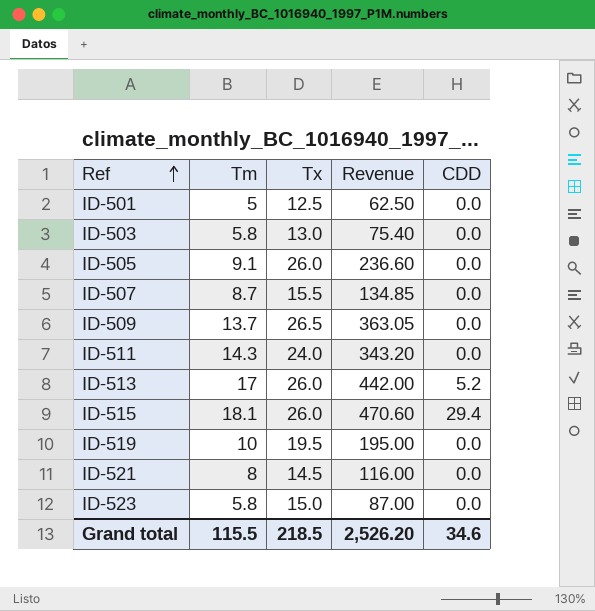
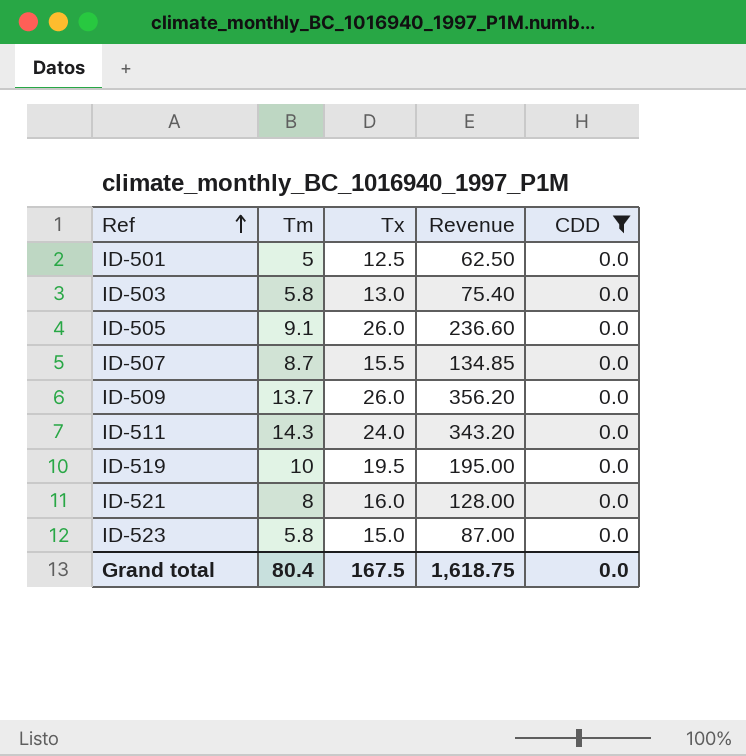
filter: none -> CDD = 0.0
ID-509 | Tx: 26.5 -> 26.0
ID-509 | Revenue: 363.05 -> 356.20
ID-521 | Tx: 14.5 -> 16.0
ID-521 | Revenue: 116.00 -> 128.00
Grand total | Tm: 115.5 -> 80.4
Grand total | Tx: 218.5 -> 167.5
Grand total | Revenue: 2,526.20 -> 1,618.75
Grand total | CDD: 34.6 -> 0.0

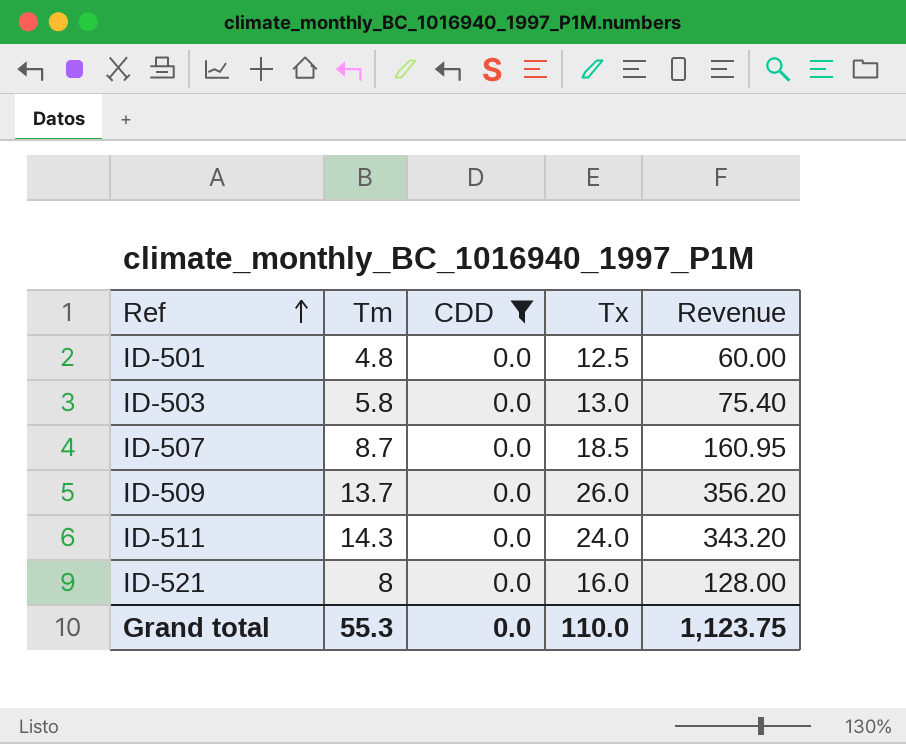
column CDD | position: 5 -> 3
row ID-505: 9.1 | 26.0 | 236.60 | 0.0 -> none
row ID-519: 10 | 19.5 | 195.00 | 0.0 -> none
row ID-523: 5.8 | 15.0 | 87.00 | 0.0 -> none
ID-501 | Tm: 5 -> 4.8
ID-501 | Revenue: 62.50 -> 60.00
ID-507 | Tx: 15.5 -> 18.5
ID-507 | Revenue: 134.85 -> 160.95
Grand total | Tm: 80.4 -> 55.3
Grand total | Tx: 167.5 -> 110.0
Grand total | Revenue: 1,618.75 -> 1,123.75

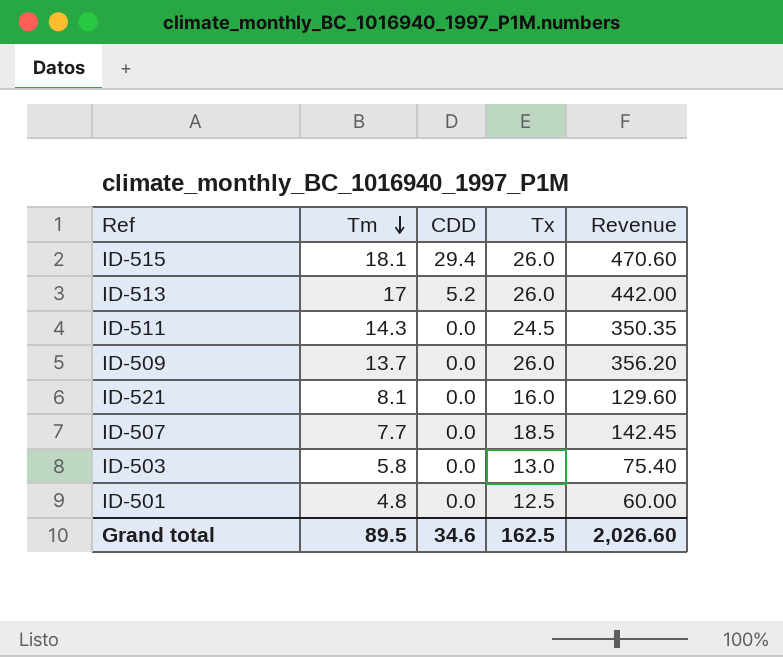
filter: CDD = 0.0 -> none
row order: Ref ascending -> Tm descending
ID-511 | Tx: 24.0 -> 24.5
ID-511 | Revenue: 343.20 -> 350.35
ID-521 | Tm: 8 -> 8.1
ID-521 | Revenue: 128.00 -> 129.60
ID-507 | Tm: 8.7 -> 7.7
ID-507 | Revenue: 160.95 -> 142.45
Grand total | Tm: 55.3 -> 89.5
Grand total | CDD: 0.0 -> 34.6
Grand total | Tx: 110.0 -> 162.5
Grand total | Revenue: 1,123.75 -> 2,026.60

